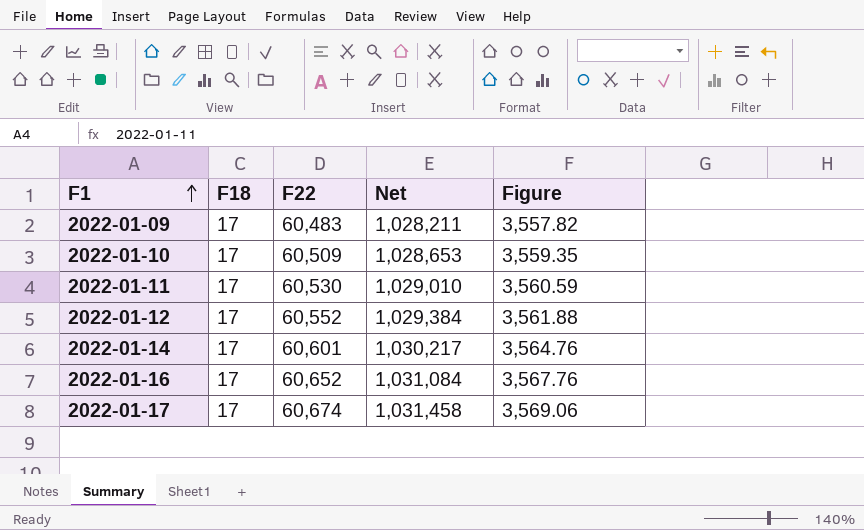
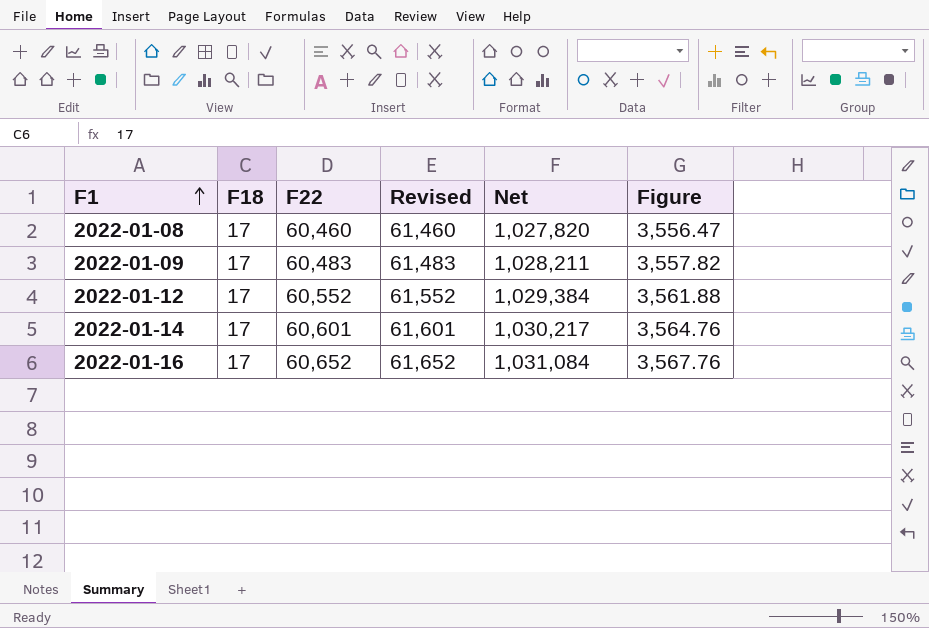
column Revised | formula: none -> [F22] + 1000
row 2022-01-10: 17 | 60,509 | 1,028,653 | 3,559.35 -> none
row 2022-01-11: 17 | 60,530 | 1,029,010 | 3,560.59 -> none
row 2022-01-17: 17 | 60,674 | 1,031,458 | 3,569.06 -> none
row 2022-01-08: none -> 17 | 60,460 | 61,460 | 1,027,820 | 3,556.47

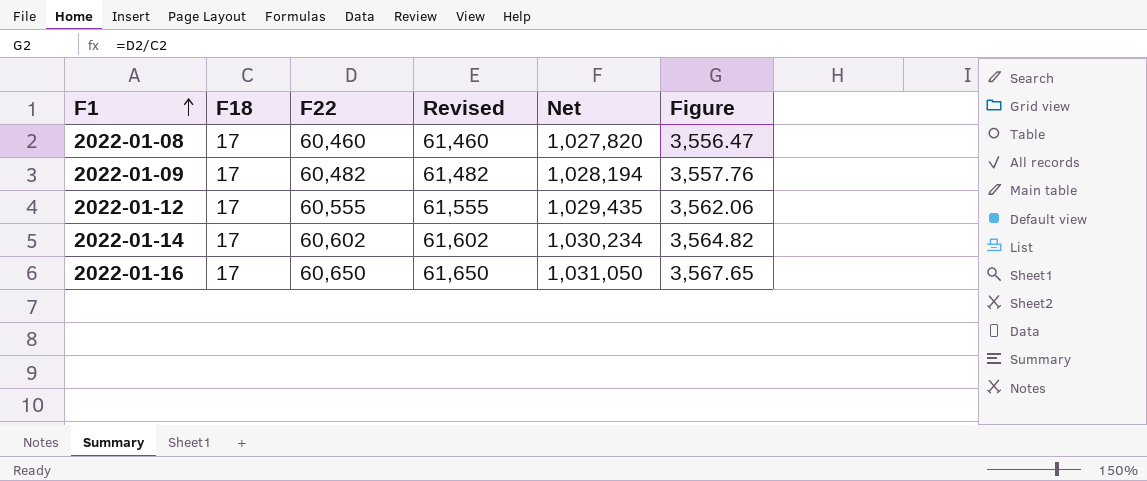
2022-01-09 | F22: 60,483 -> 60,482
2022-01-09 | Revised: 61,483 -> 61,482
2022-01-09 | Net: 1,028,211 -> 1,028,194
2022-01-09 | Figure: 3,557.82 -> 3,557.76
2022-01-12 | F22: 60,552 -> 60,555
2022-01-12 | Revised: 61,552 -> 61,555
2022-01-12 | Net: 1,029,384 -> 1,029,435
2022-01-12 | Figure: 3,561.88 -> 3,562.06
2022-01-14 | F22: 60,601 -> 60,602
2022-01-14 | Revised: 61,601 -> 61,602
2022-01-14 | Net: 1,030,217 -> 1,030,234
2022-01-14 | Figure: 3,564.76 -> 3,564.82
2022-01-16 | F22: 60,652 -> 60,650
2022-01-16 | Revised: 61,652 -> 61,650
2022-01-16 | Net: 1,031,084 -> 1,031,050
2022-01-16 | Figure: 3,567.76 -> 3,567.65

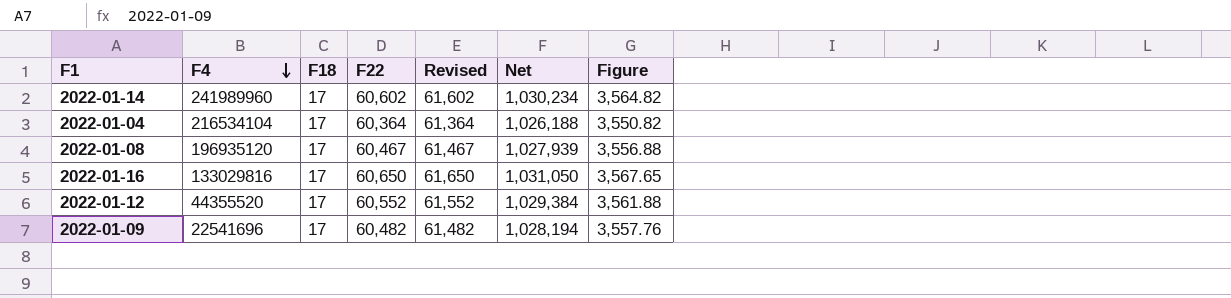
row order: F1 ascending -> F4 descending
column F4 | position: none -> 2
row 2022-01-04: none -> 216534104 | 17 | 60,364 | 61,364 | 1,026,188 | 3,550.82
2022-01-08 | F22: 60,460 -> 60,467
2022-01-08 | Revised: 61,460 -> 61,467
2022-01-08 | Net: 1,027,820 -> 1,027,939
2022-01-08 | Figure: 3,556.47 -> 3,556.88
2022-01-12 | F22: 60,555 -> 60,552
2022-01-12 | Revised: 61,555 -> 61,552
2022-01-12 | Net: 1,029,435 -> 1,029,384
2022-01-12 | Figure: 3,562.06 -> 3,561.88

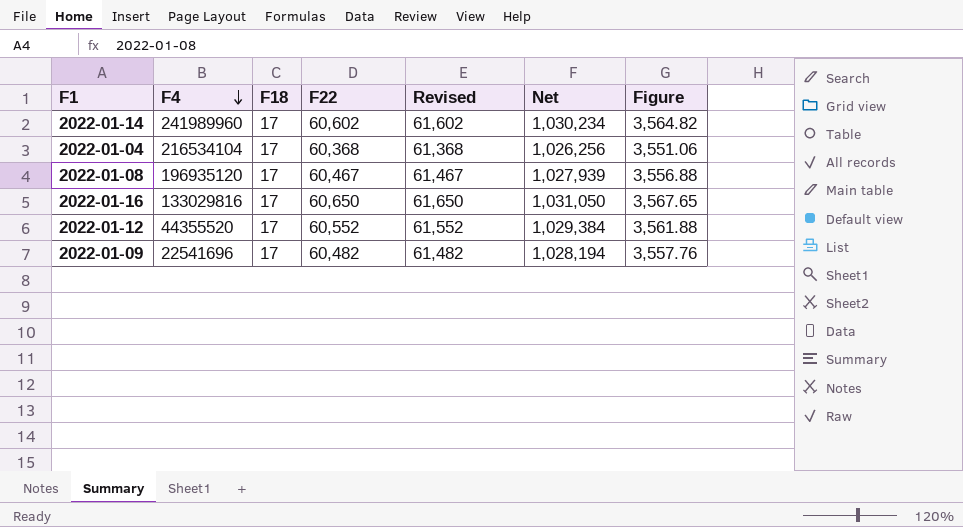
2022-01-04 | F22: 60,364 -> 60,368
2022-01-04 | Revised: 61,364 -> 61,368
2022-01-04 | Net: 1,026,188 -> 1,026,256
2022-01-04 | Figure: 3,550.82 -> 3,551.06

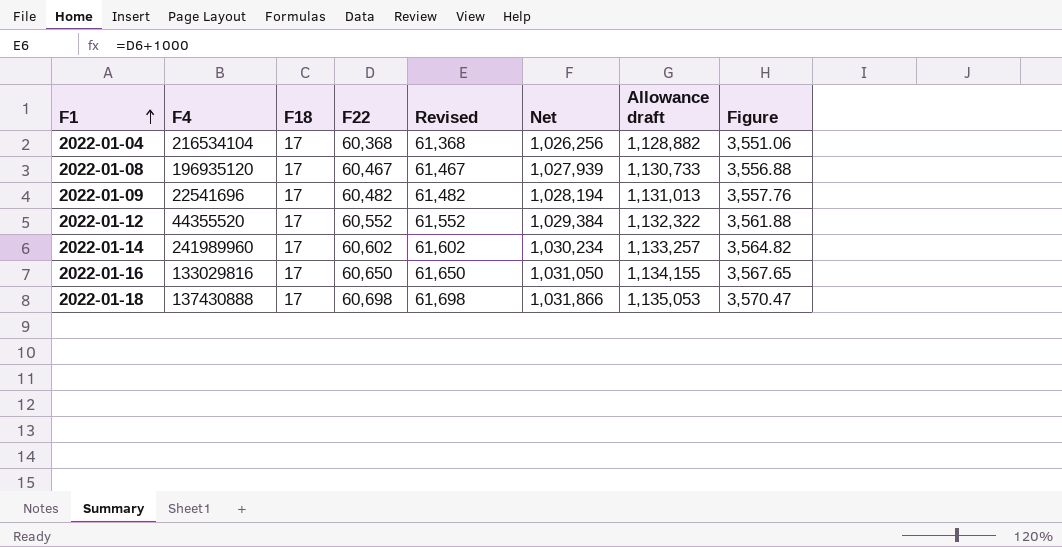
row order: F4 descending -> F1 ascending
column Allowance draft | formula: none -> [Net] * 1.1
row 2022-01-18: none -> 137430888 | 17 | 60,698 | 61,698 | 1,031,866 | 1,135,053 | 3,570.47

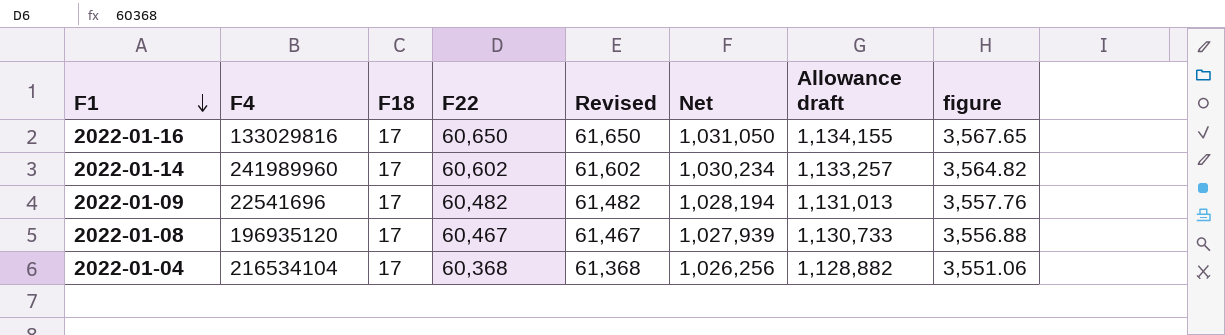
row order: F1 ascending -> F1 descending
column name: Figure -> figure
row 2022-01-12: 44355520 | 17 | 60,552 | 61,552 | 1,029,384 | 1,132,322 | 3,561.88 -> none
row 2022-01-18: 137430888 | 17 | 60,698 | 61,698 | 1,031,866 | 1,135,053 | 3,570.47 -> none

